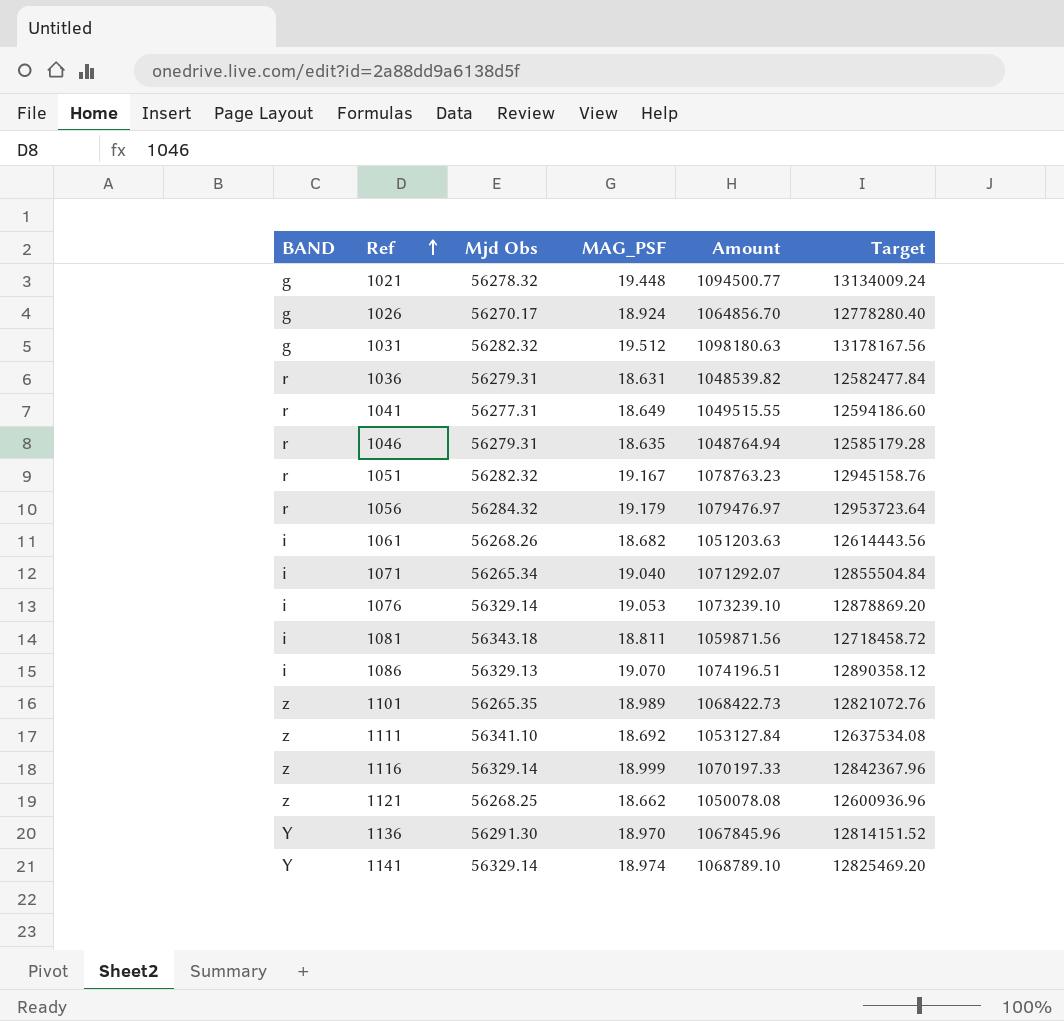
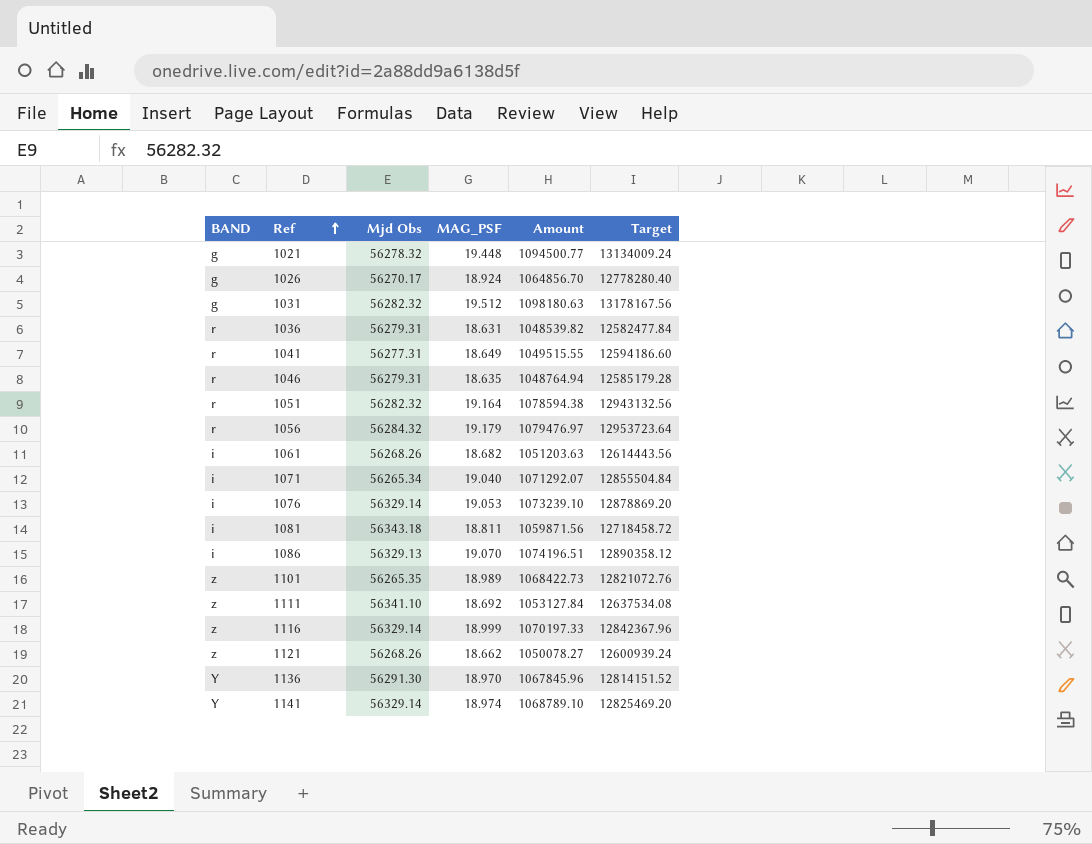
1051 | MAG_PSF: 19.167 -> 19.164
1051 | Amount: 1078763.23 -> 1078594.38
1051 | Target: 12945158.76 -> 12943132.56
1121 | Mjd Obs: 56268.25 -> 56268.26
1121 | Amount: 1050078.08 -> 1050078.27
1121 | Target: 12600936.96 -> 12600939.24

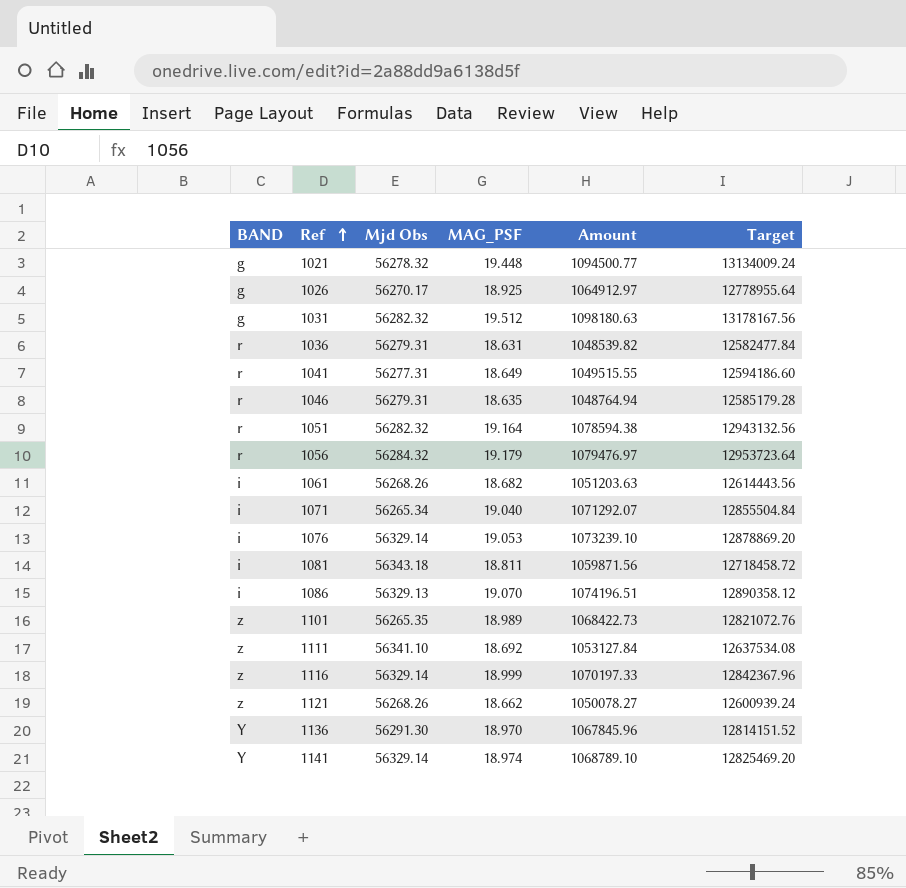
1026 | MAG_PSF: 18.924 -> 18.925
1026 | Amount: 1064856.70 -> 1064912.97
1026 | Target: 12778280.40 -> 12778955.64

